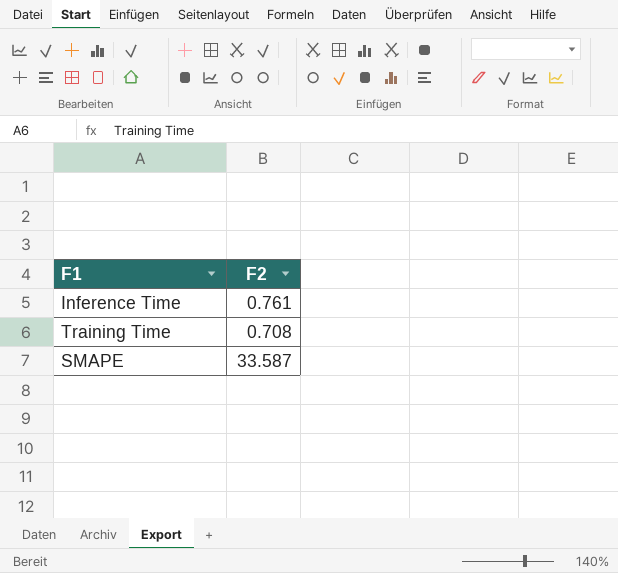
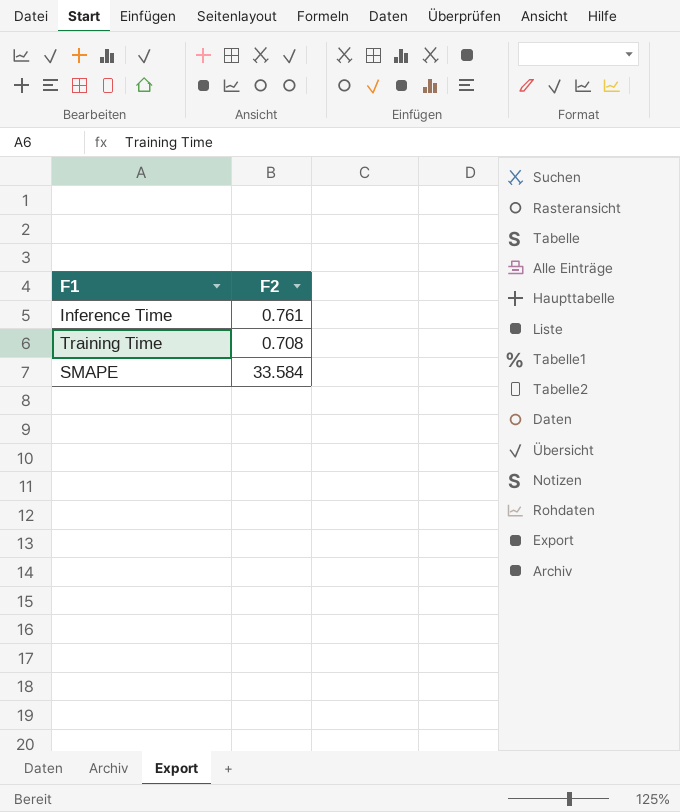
SMAPE | F2: 33.587 -> 33.584

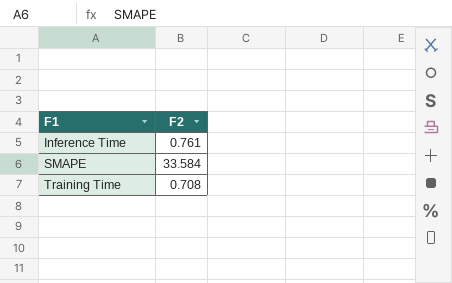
row order: none -> F1 ascending

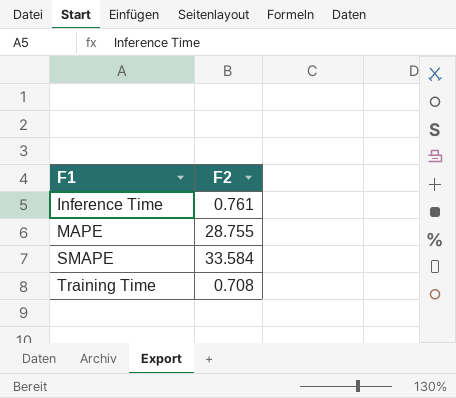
row MAPE: none -> 28.755

